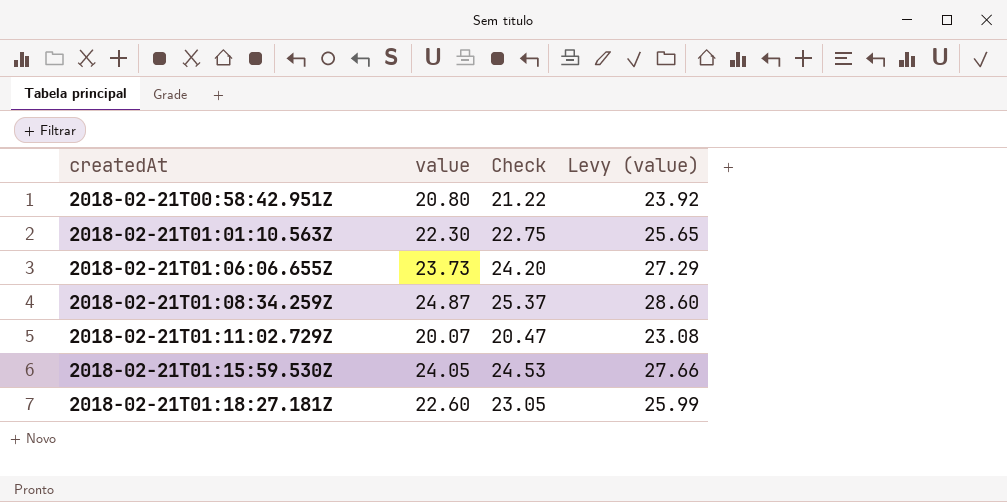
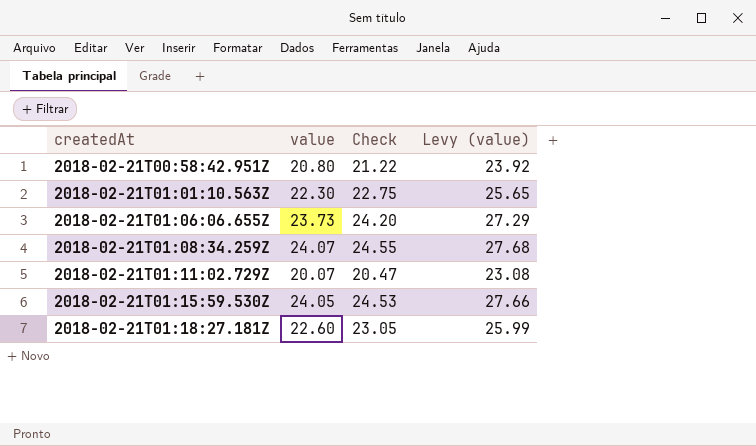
2018-02-21T01:08:34.259Z | value: 24.87 -> 24.07
2018-02-21T01:08:34.259Z | Check: 25.37 -> 24.55
2018-02-21T01:08:34.259Z | Levy (value): 28.60 -> 27.68

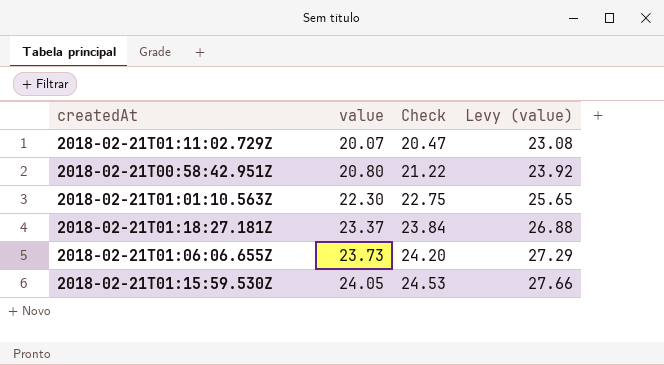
row order: createdAt ascending -> value ascending
row 2018-02-21T01:08:34.259Z: 24.07 | 24.55 | 27.68 -> none
2018-02-21T01:18:27.181Z | value: 22.60 -> 23.37
2018-02-21T01:18:27.181Z | Check: 23.05 -> 23.84
2018-02-21T01:18:27.181Z | Levy (value): 25.99 -> 26.88

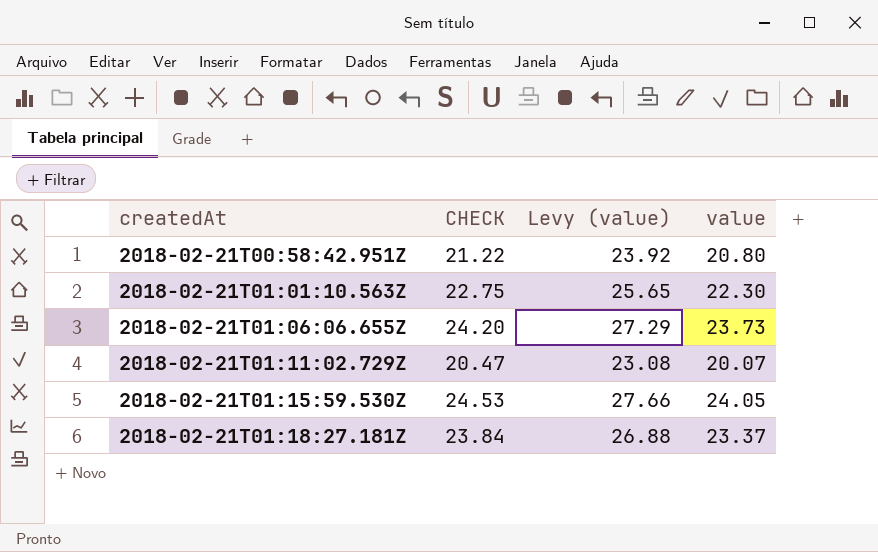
row order: value ascending -> createdAt ascending
column name: Check -> CHECK
column value | position: 2 -> 4

